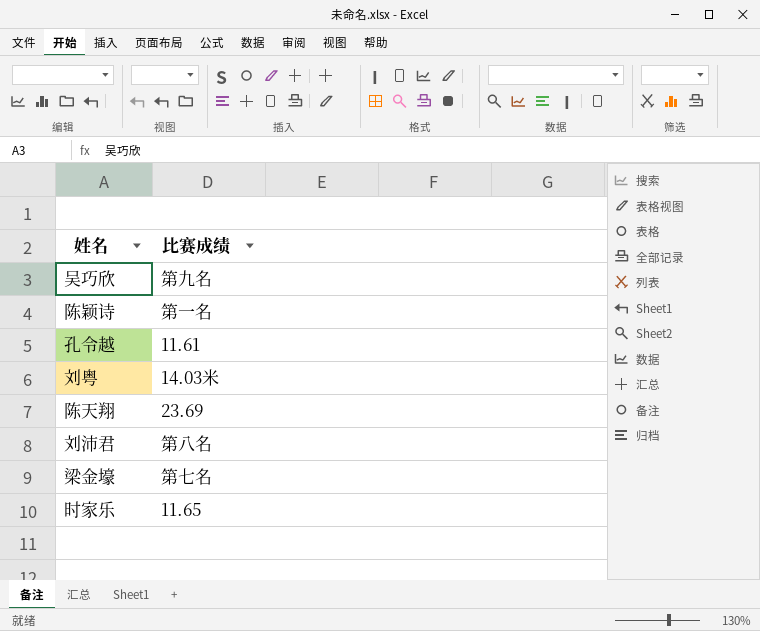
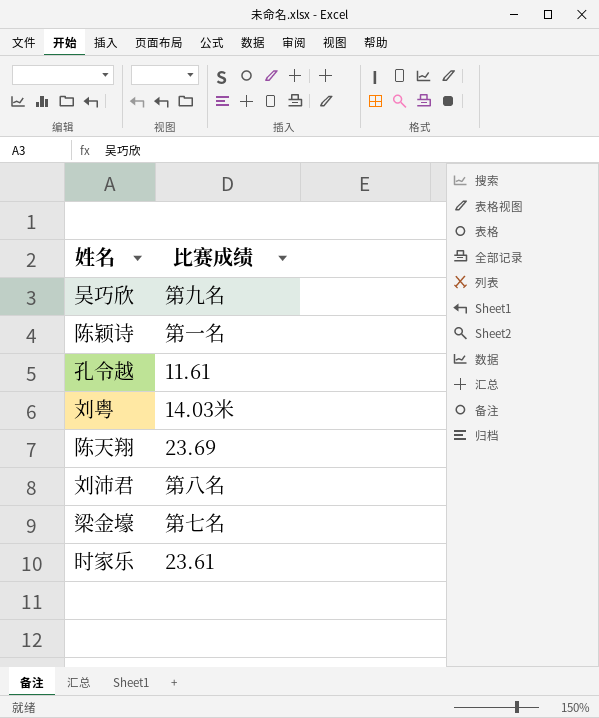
时家乐 | 比赛成绩: 11.65 -> 23.61

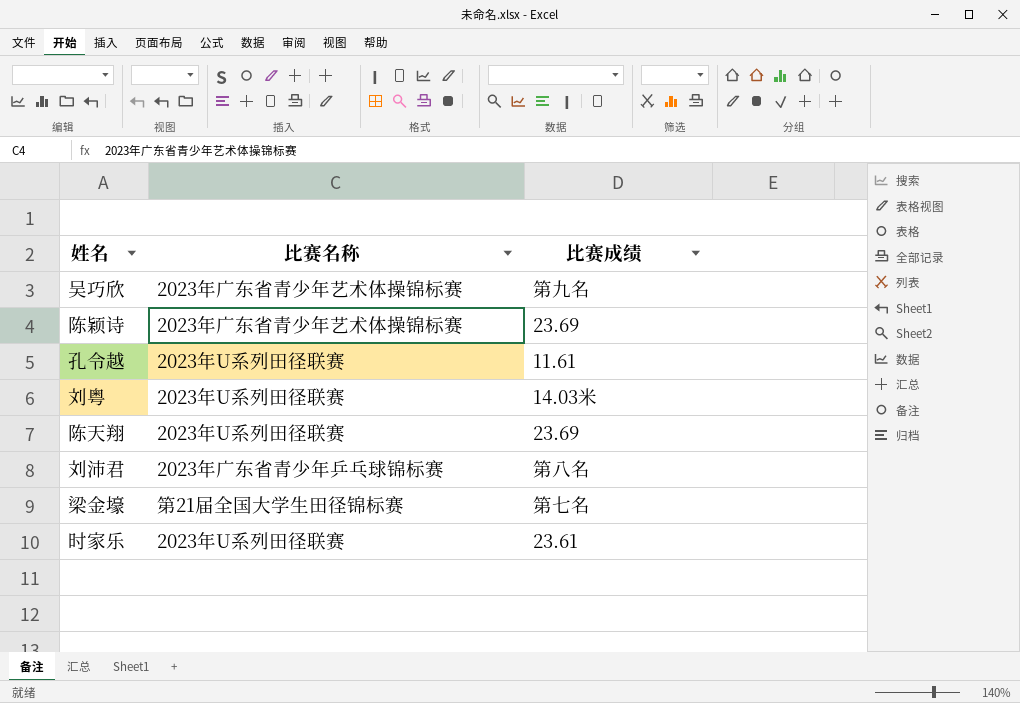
column 比赛名称 | position: none -> 2
陈颖诗 | 比赛成绩: 第一名 -> 23.69

